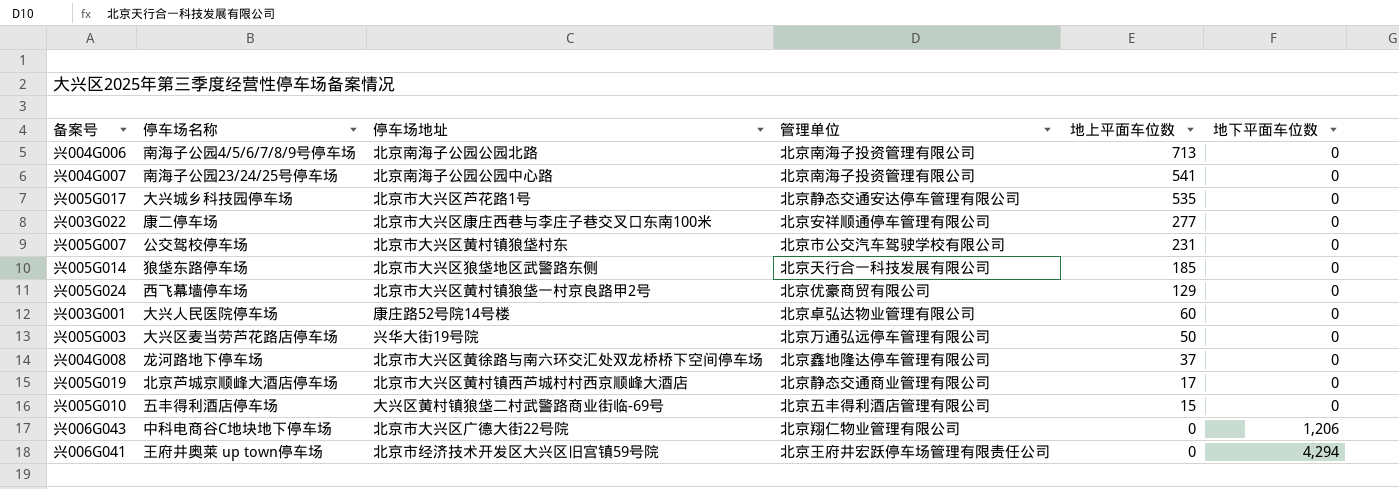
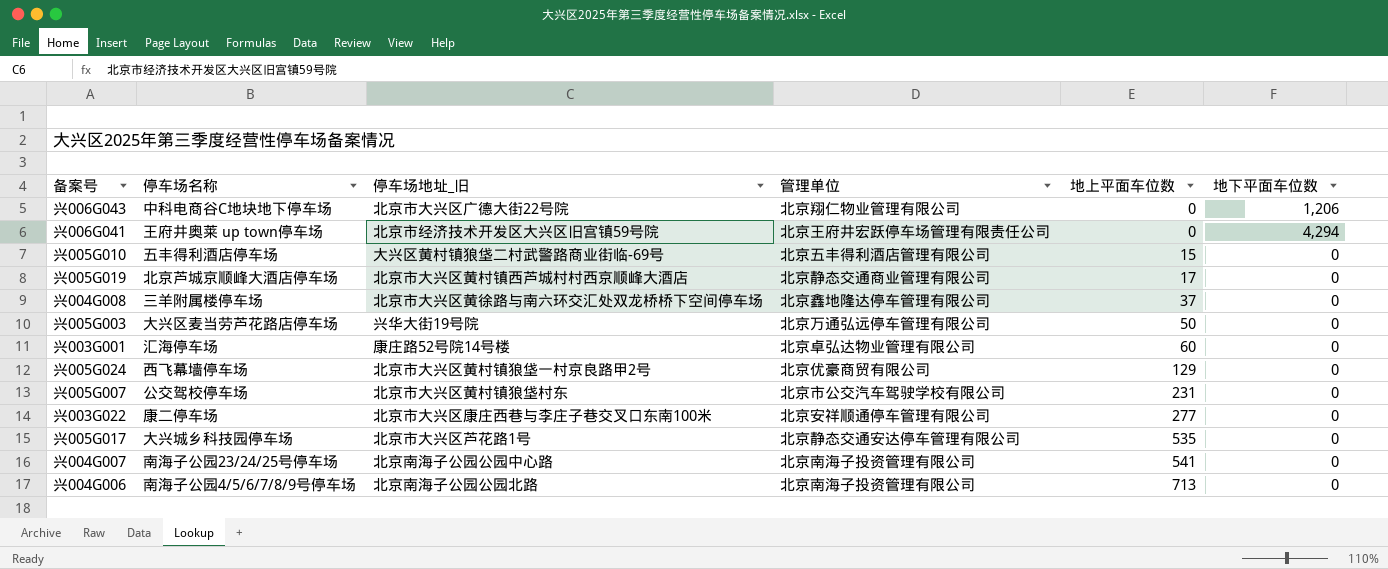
row order: 地上平面车位数 descending -> 地上平面车位数 ascending
column name: 停车场地址 -> 停车场地址_旧
row 兴005G014: 狼垡东路停车场 | 北京市大兴区狼垡地区武警路东侧 | 北京天行合一科技发展有限公司 | 185 | 0 -> none
兴004G008 | 停车场名称: 龙河路地下停车场 -> 三羊附属楼停车场
兴003G001 | 停车场名称: 大兴人民医院停车场 -> 汇海停车场

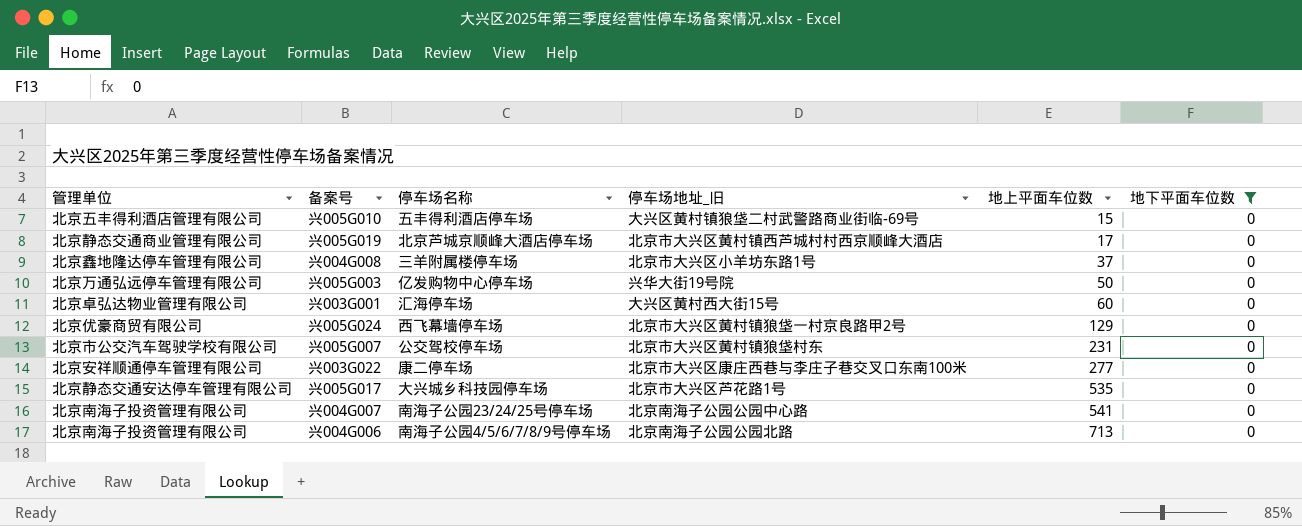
filter: none -> 地下平面车位数 = 0
column 管理单位 | position: 4 -> 1
兴004G008 | 停车场地址_旧: 北京市大兴区黄徐路与南六环交汇处双龙桥桥下空间停车场 -> 北京市大兴区小羊坊东路1号
兴005G003 | 停车场名称: 大兴区麦当劳芦花路店停车场 -> 亿发购物中心停车场
兴003G001 | 停车场地址_旧: 康庄路52号院14号楼 -> 大兴区黄村西大街15号

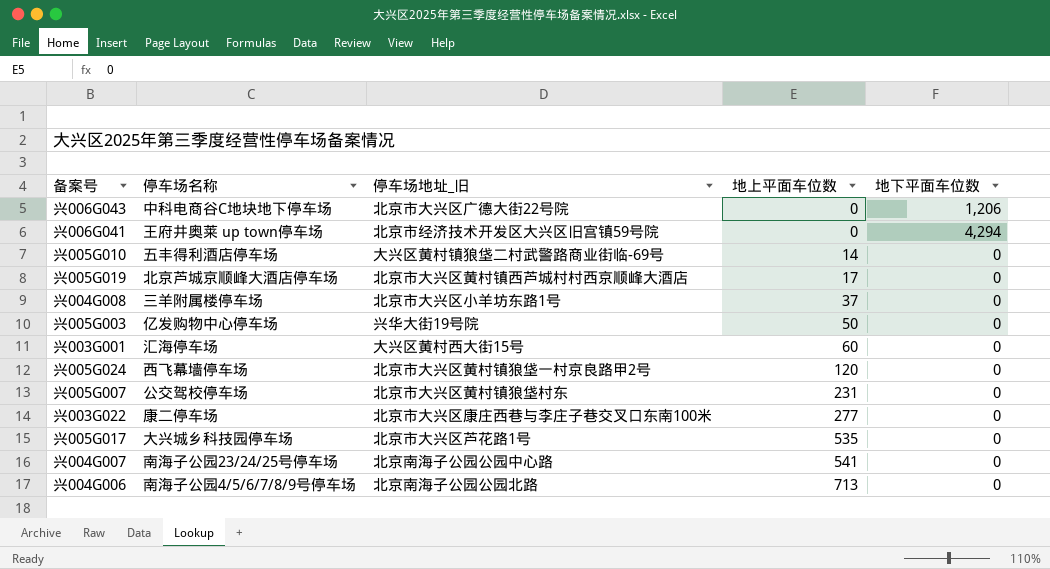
filter: 地下平面车位数 = 0 -> none
column 管理单位 | position: 1 -> none
兴005G010 | 地上平面车位数: 15 -> 14
兴005G024 | 地上平面车位数: 129 -> 120

